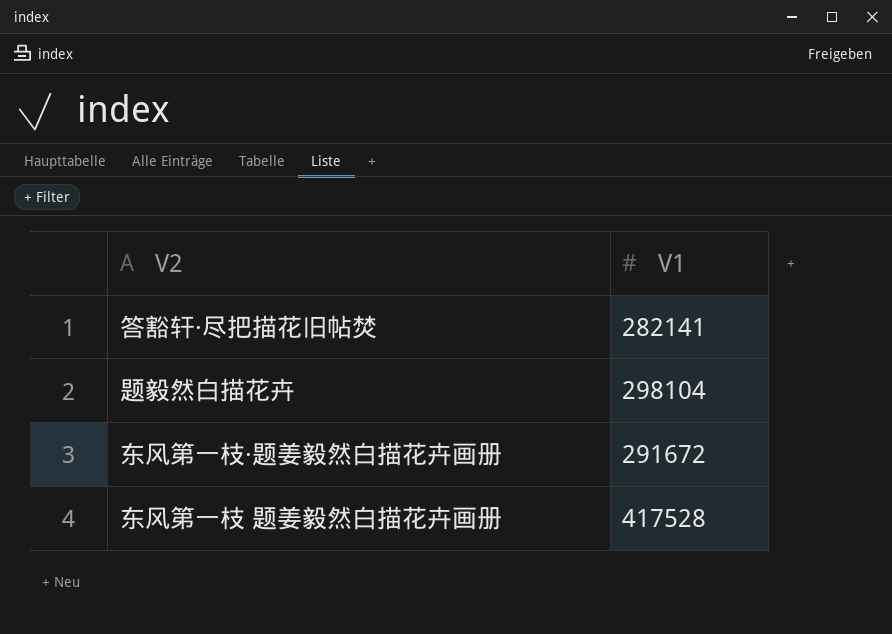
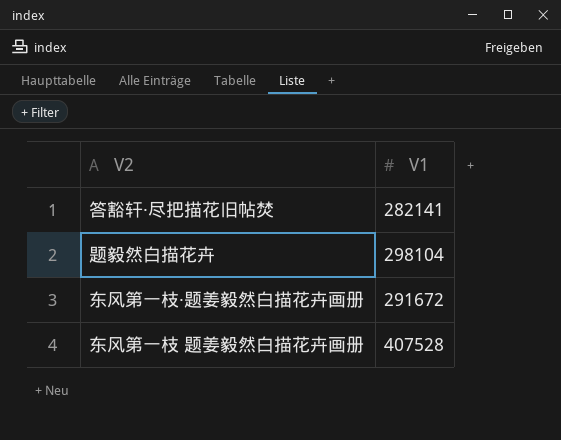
东风第一枝 题姜毅然白描花卉画册 | V1: 417528 -> 407528

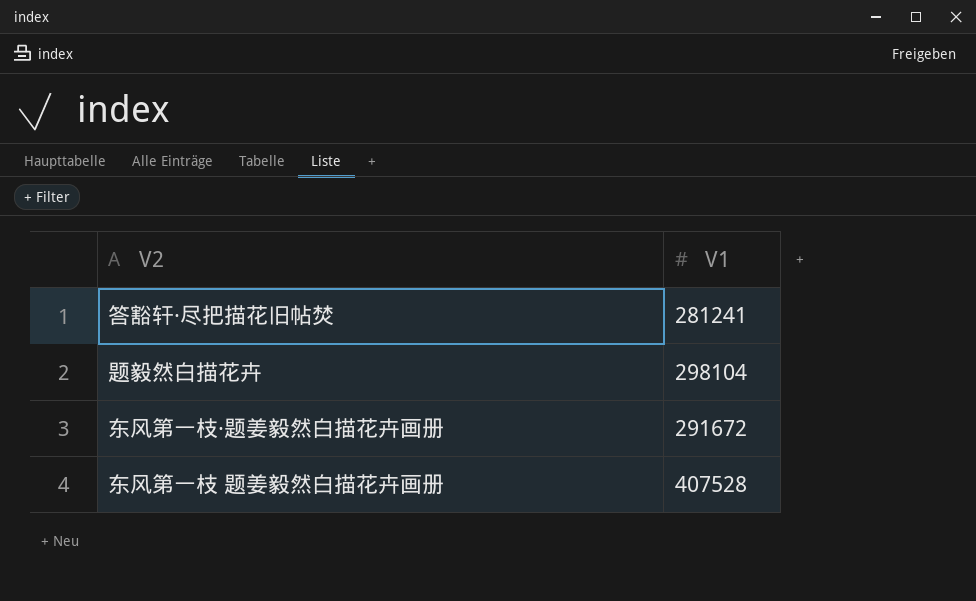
答豁轩·尽把描花旧帖焚 | V1: 282141 -> 281241

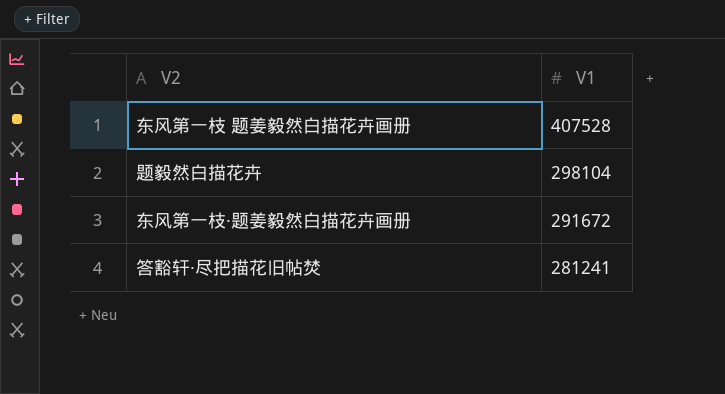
row order: none -> V1 descending

